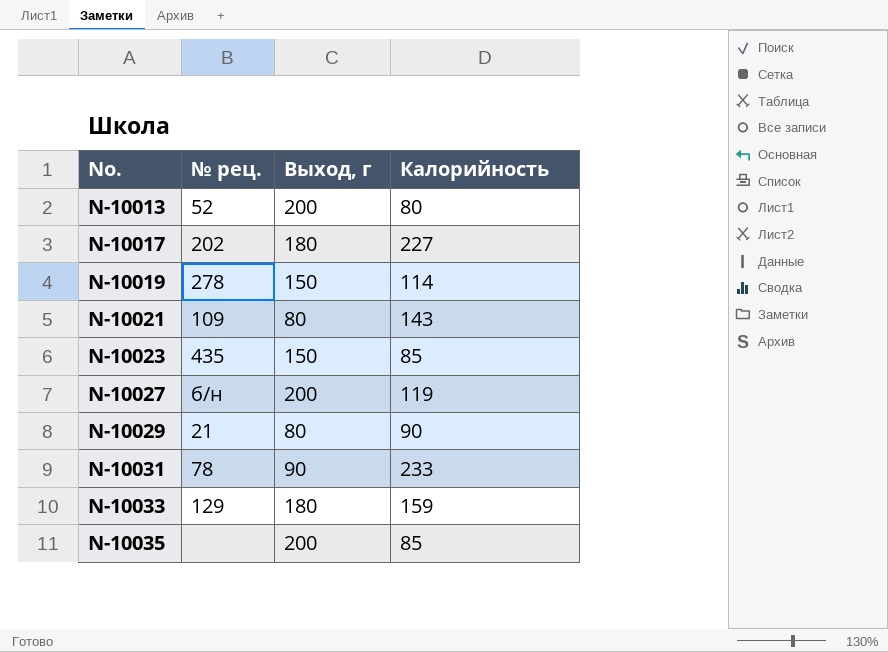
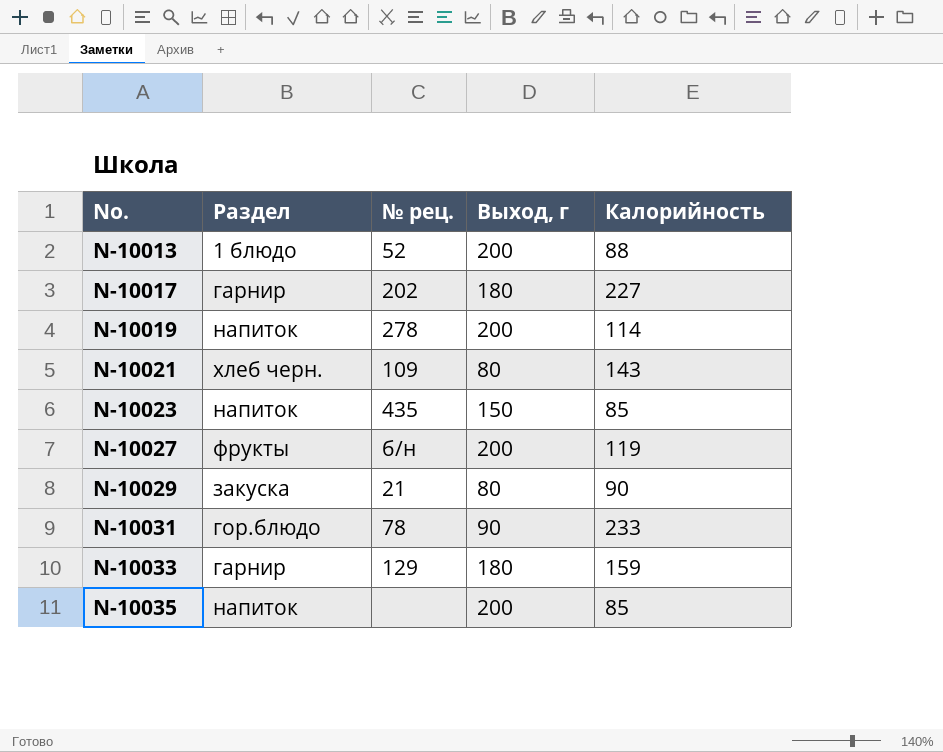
column Раздел | position: none -> 2
N-10013 | Калорийность: 80 -> 88
N-10019 | Выход, г: 150 -> 200

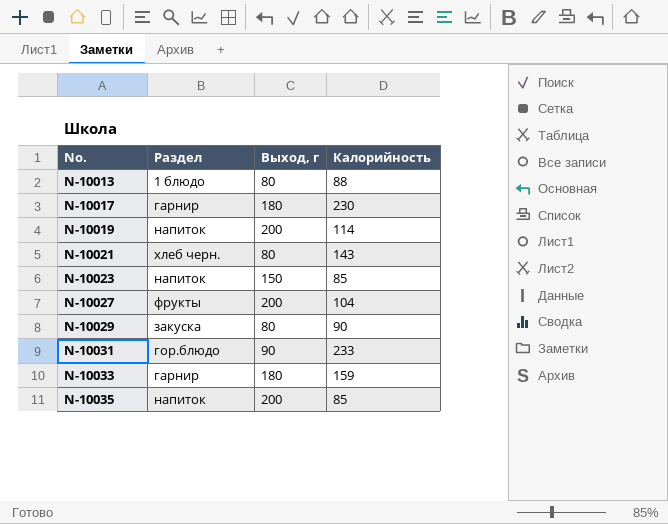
column № рец. | position: 3 -> none
N-10013 | Выход, г: 200 -> 80
N-10017 | Калорийность: 227 -> 230
N-10027 | Калорийность: 119 -> 104

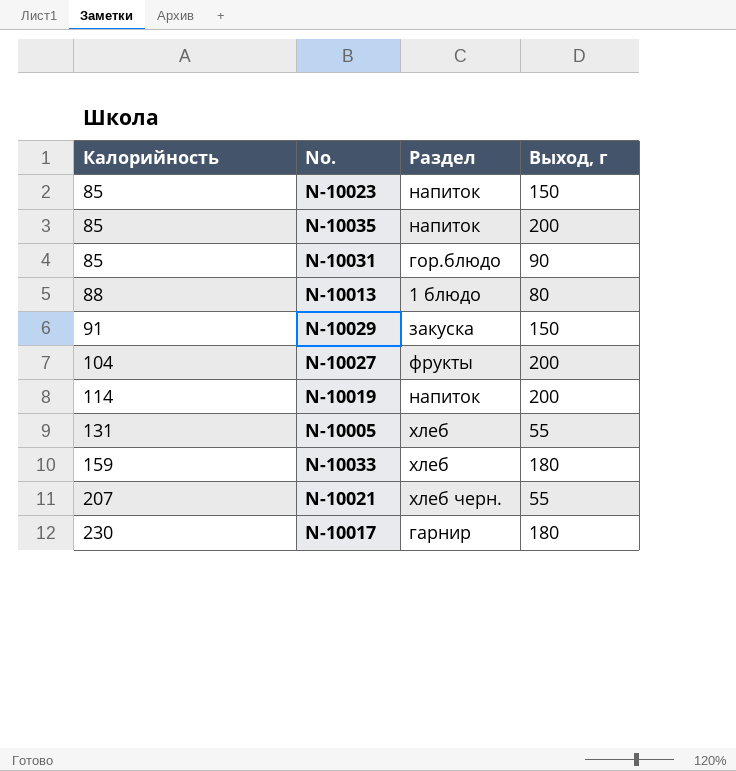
row order: No. ascending -> Калорийность ascending
column Калорийность | position: 4 -> 1
N-10031 | Калорийность: 233 -> 85
N-10029 | Калорийность: 90 -> 91
N-10029 | Выход, г: 80 -> 150
row N-10005: none -> 131 | хлеб | 55
N-10033 | Раздел: гарнир -> хлеб
N-10021 | Калорийность: 143 -> 207
N-10021 | Выход, г: 80 -> 55

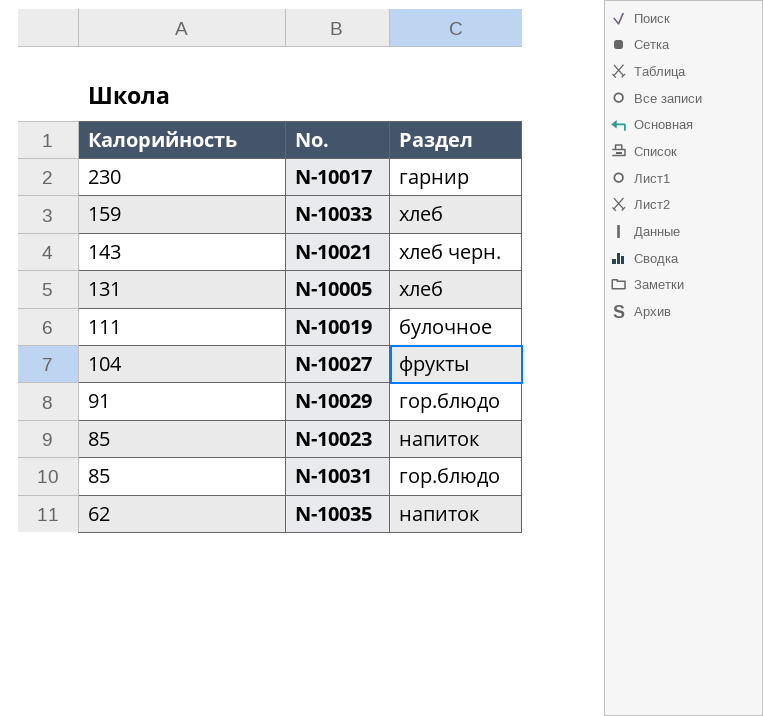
row order: Калорийность ascending -> Калорийность descending
column Выход, г | position: 4 -> none
row N-10013: 88 | 1 блюдо | 80 -> none
N-10021 | Калорийность: 207 -> 143
N-10019 | Калорийность: 114 -> 111
N-10019 | Раздел: напиток -> булочное
N-10029 | Раздел: закуска -> гор.блюдо
N-10035 | Калорийность: 85 -> 62

